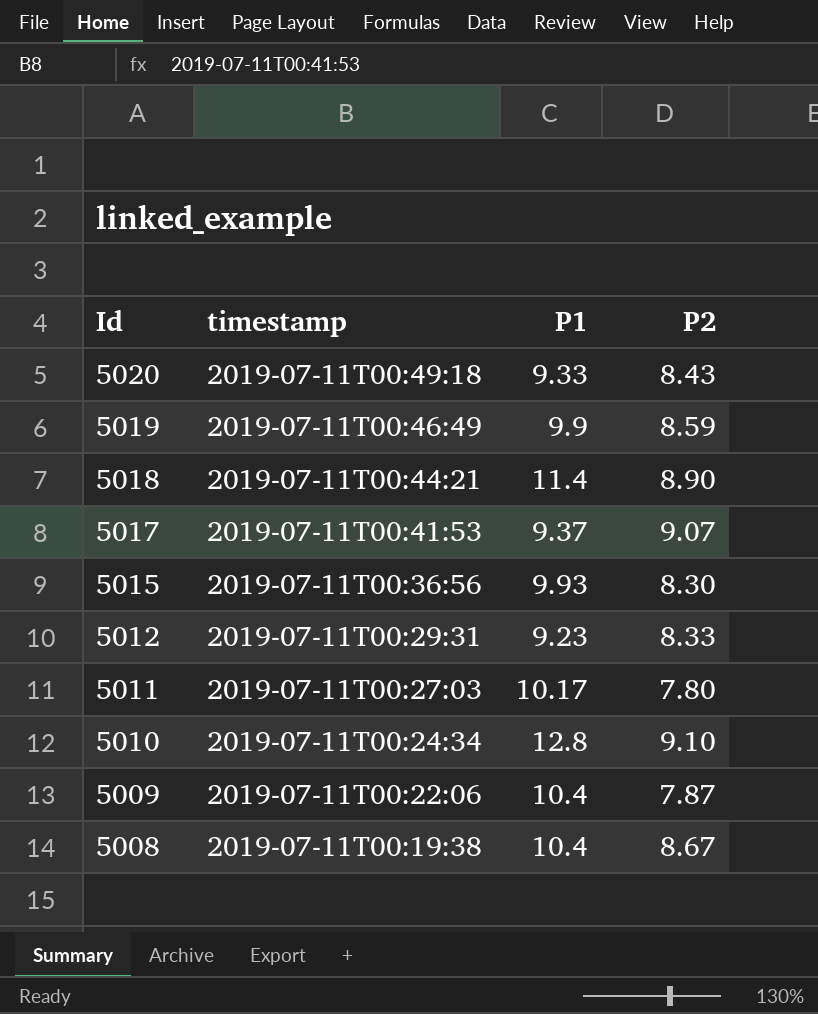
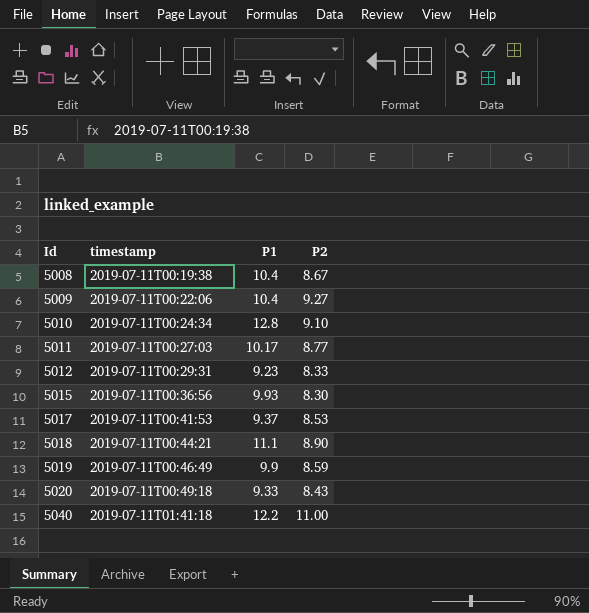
row order: Id descending -> Id ascending
5009 | P2: 7.87 -> 9.27
5011 | P2: 7.80 -> 8.77
5017 | P2: 9.07 -> 8.53
5018 | P1: 11.4 -> 11.1
row 5040: none -> 2019-07-11T01:41:18 | 12.2 | 11.00

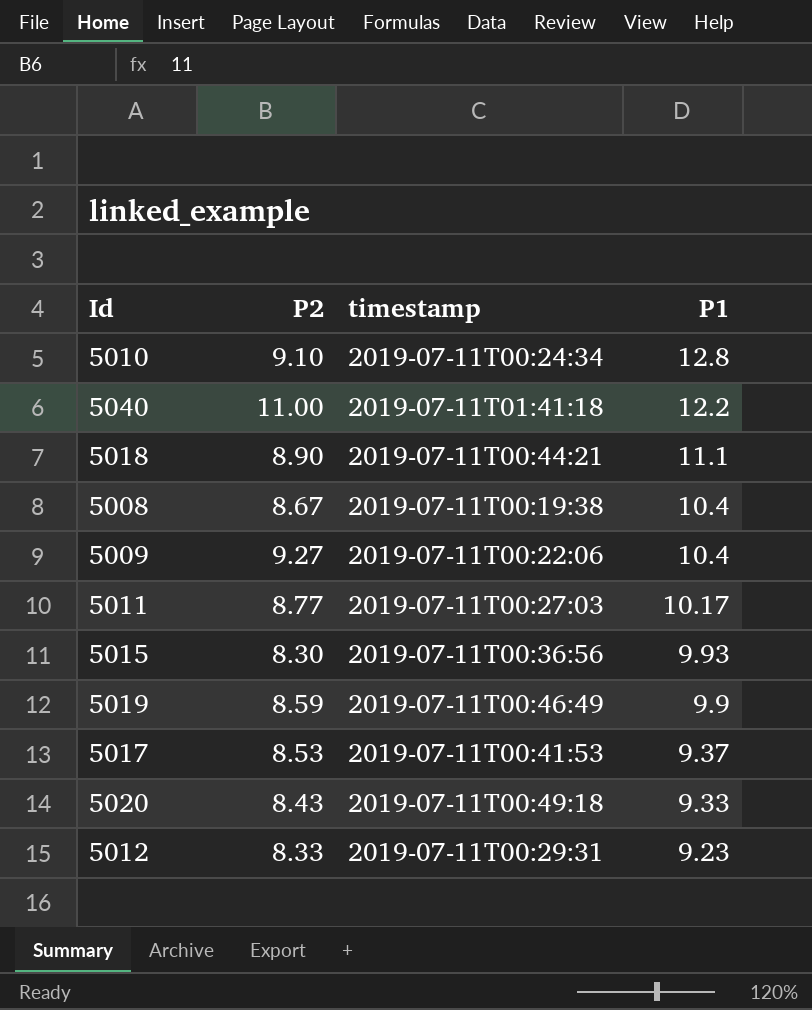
row order: Id ascending -> P1 descending
column P2 | position: 4 -> 2

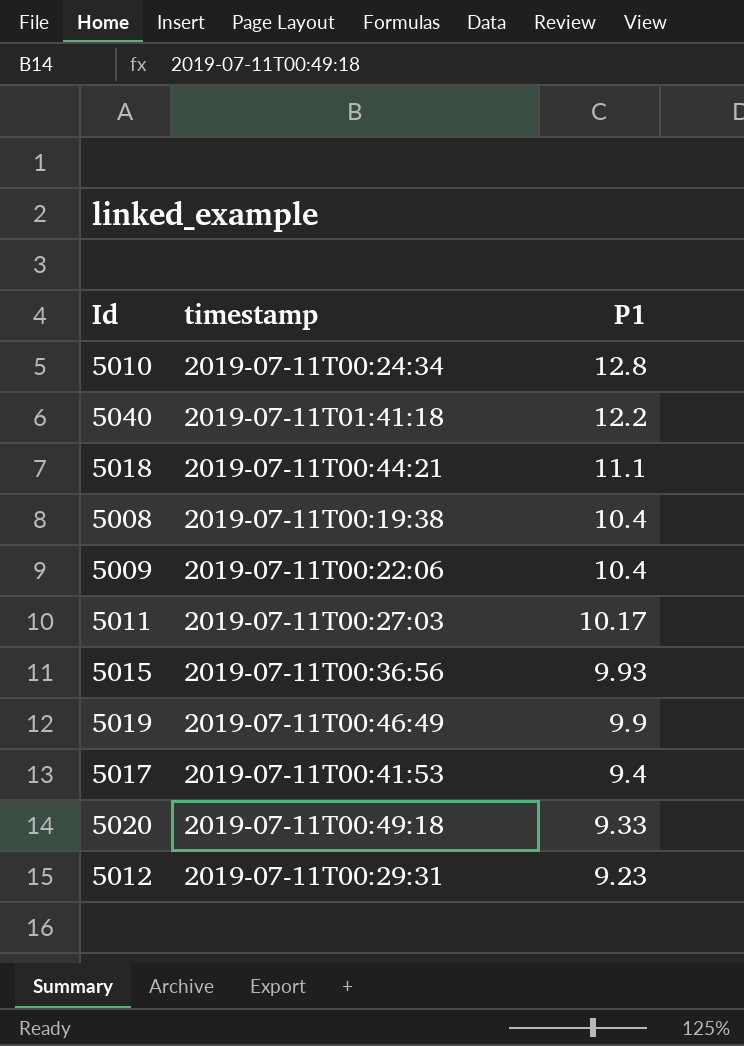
column P2 | position: 2 -> none
5017 | P1: 9.37 -> 9.4

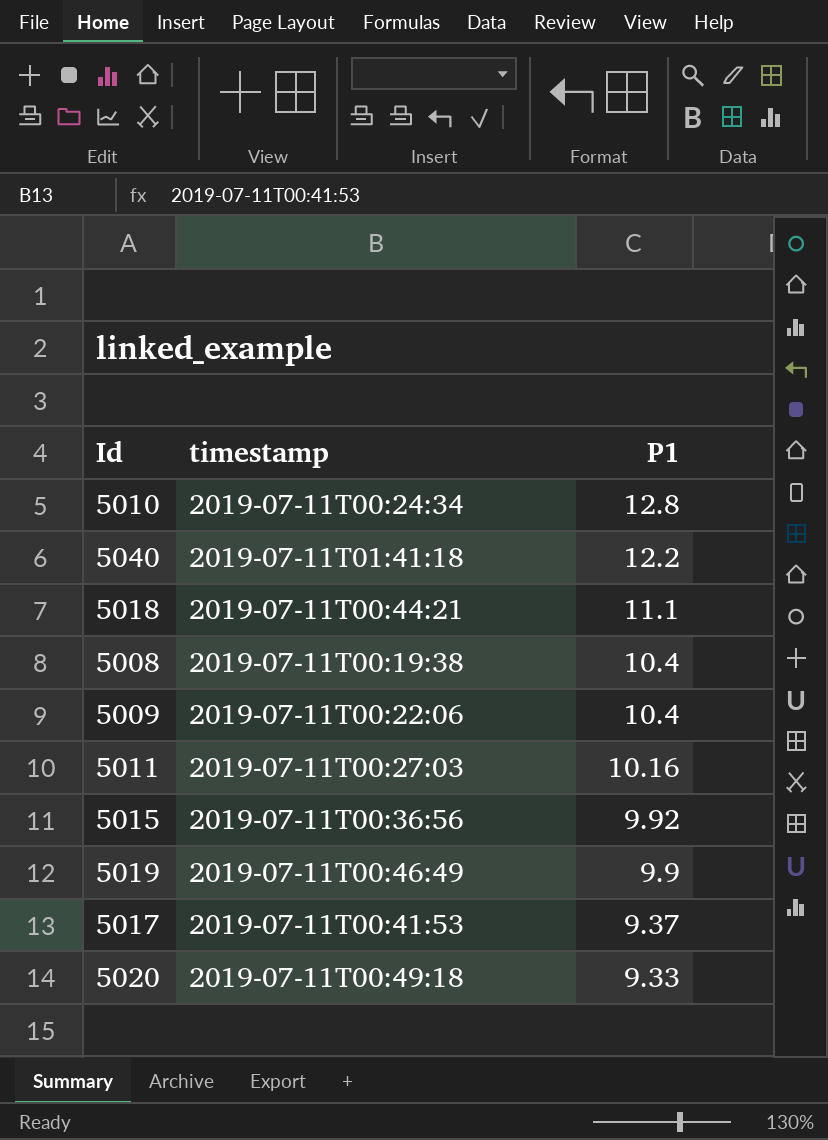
row 5012: 2019-07-11T00:29:31 | 9.23 -> none
5011 | P1: 10.17 -> 10.16
5015 | P1: 9.93 -> 9.92
5017 | P1: 9.4 -> 9.37

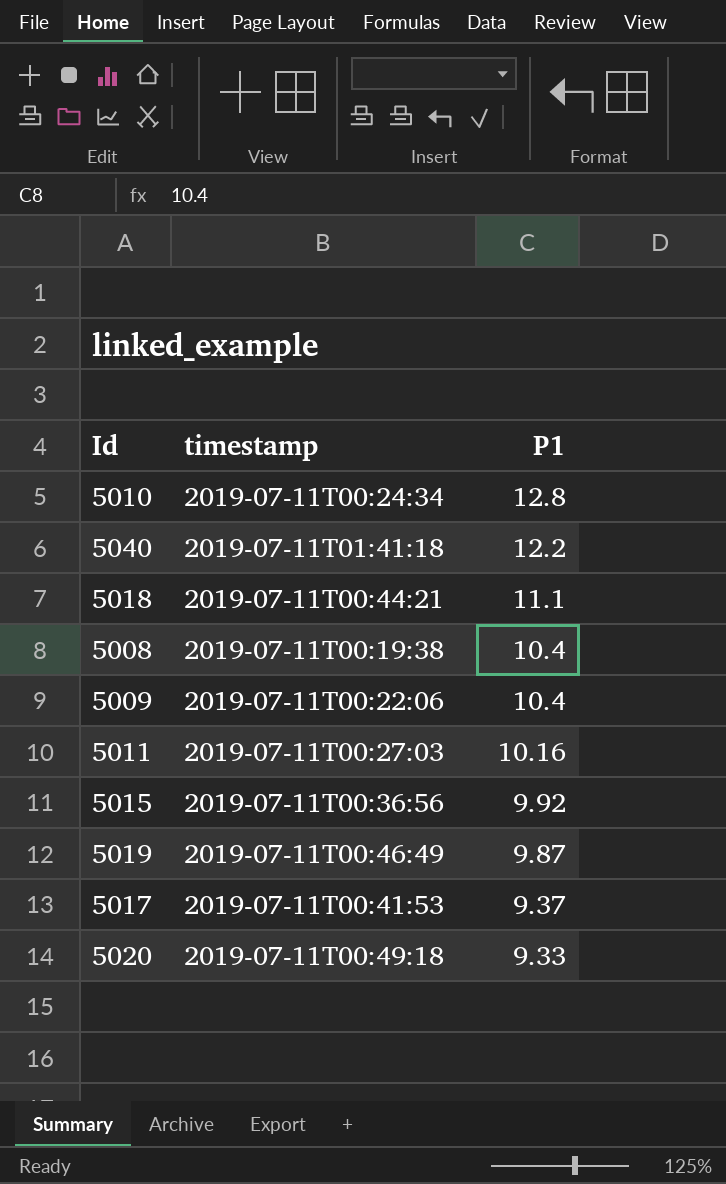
5019 | P1: 9.9 -> 9.87

